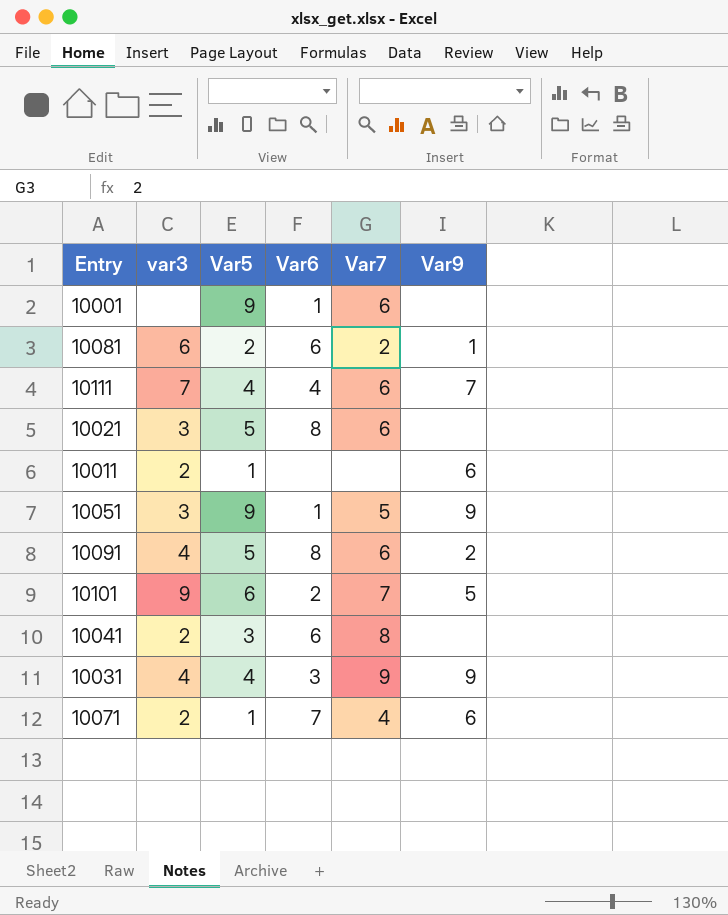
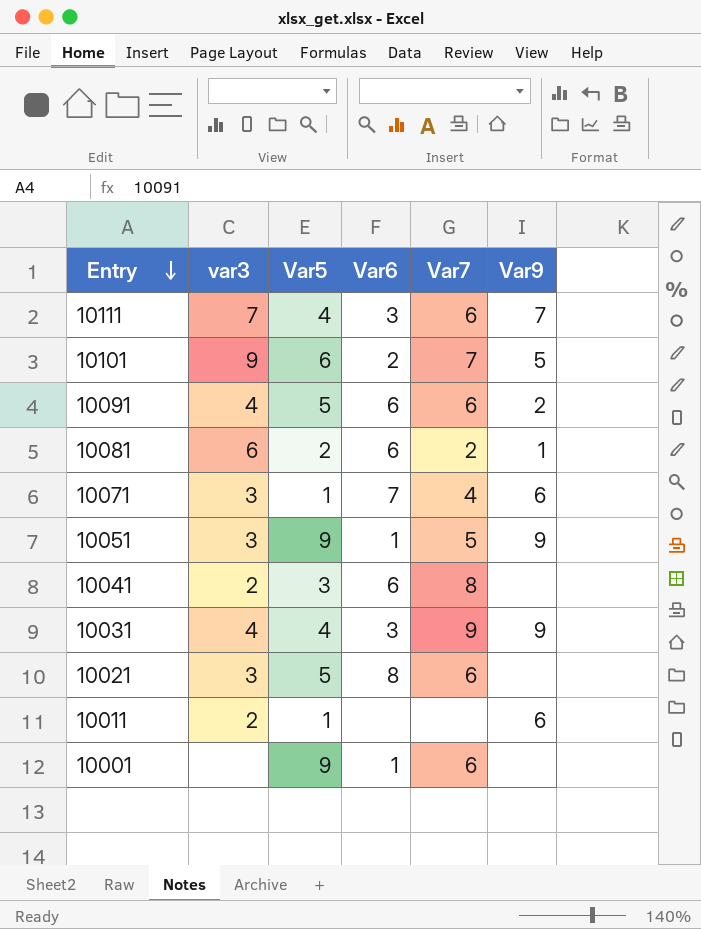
row order: none -> Entry descending
10111 | Var6: 4 -> 3
10091 | Var6: 8 -> 6
10071 | var3: 2 -> 3

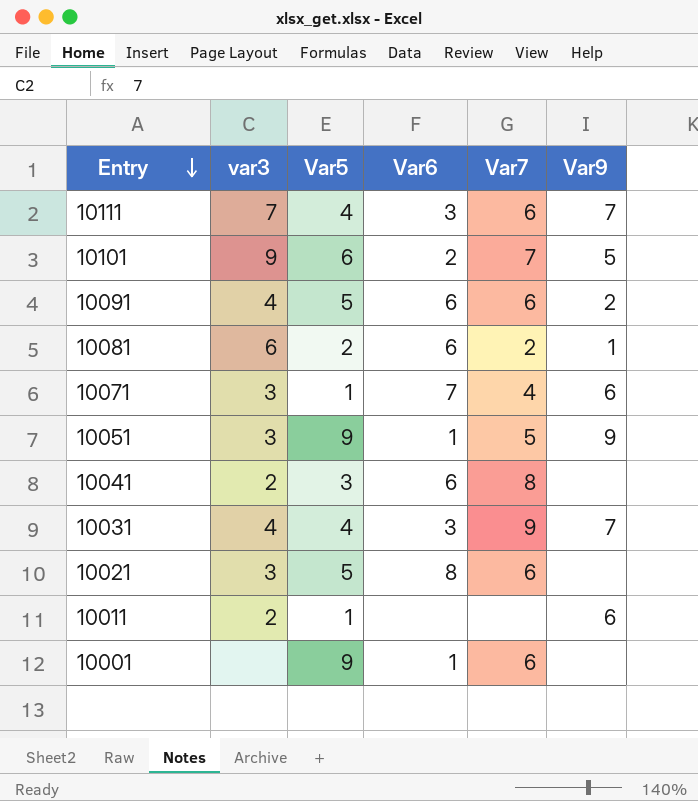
10031 | Var9: 9 -> 7

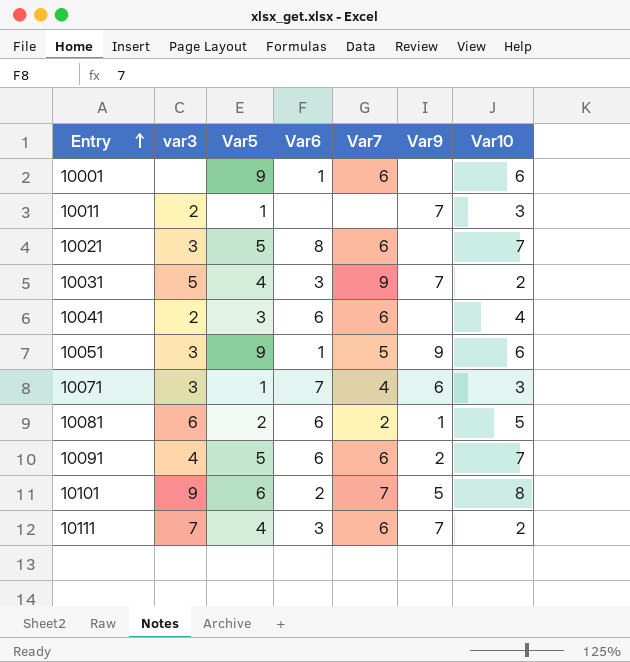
row order: Entry descending -> Entry ascending
column Var10 | position: none -> 7
10011 | Var9: 6 -> 7
10031 | var3: 4 -> 5
10041 | Var7: 8 -> 6

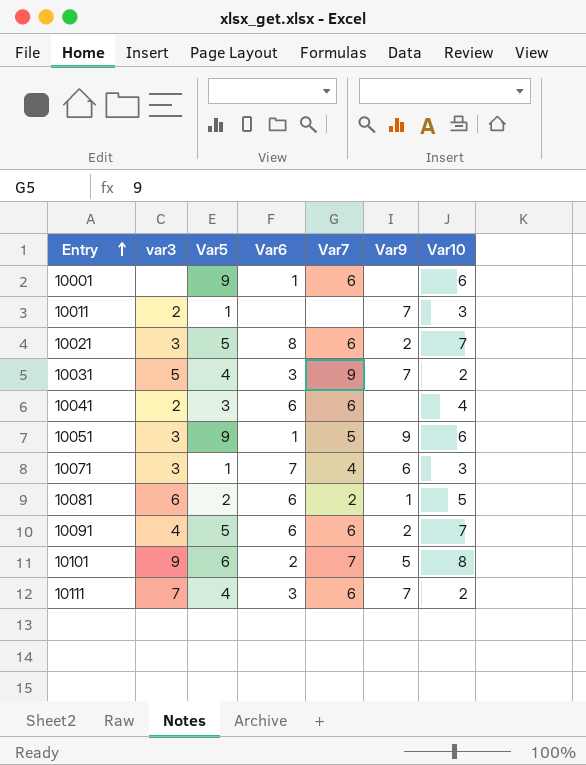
10021 | Var9: none -> 2

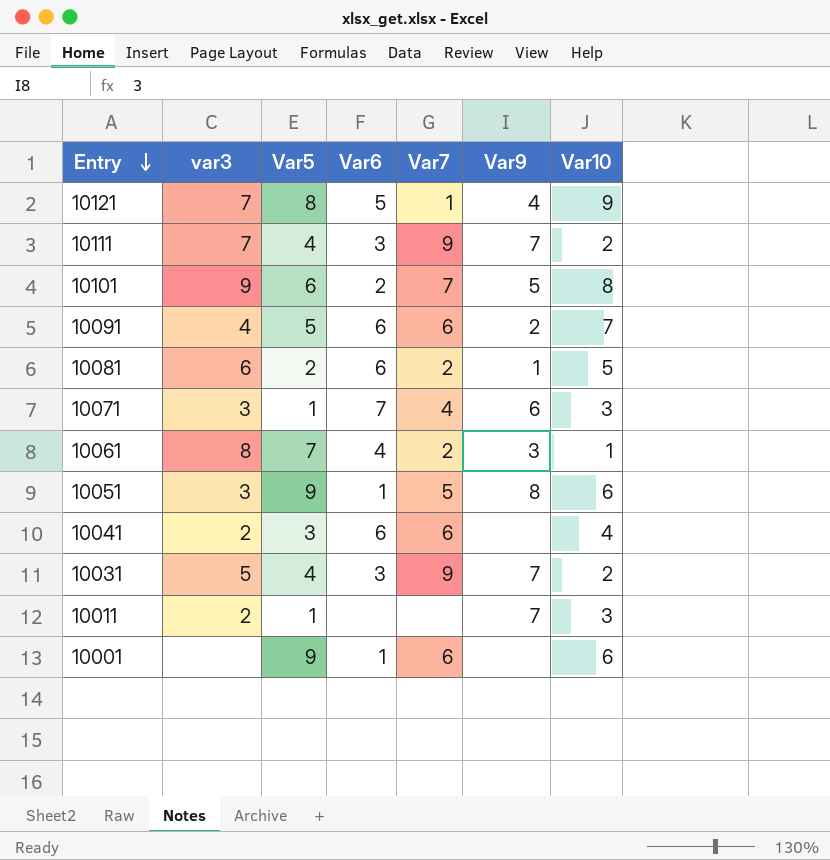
row order: Entry ascending -> Entry descending
row 10021: 3 | 5 | 8 | 6 | 2 | 7 -> none
row 10121: none -> 7 | 8 | 5 | 1 | 4 | 9
10111 | Var7: 6 -> 9
row 10061: none -> 8 | 7 | 4 | 2 | 3 | 1
10051 | Var9: 9 -> 8

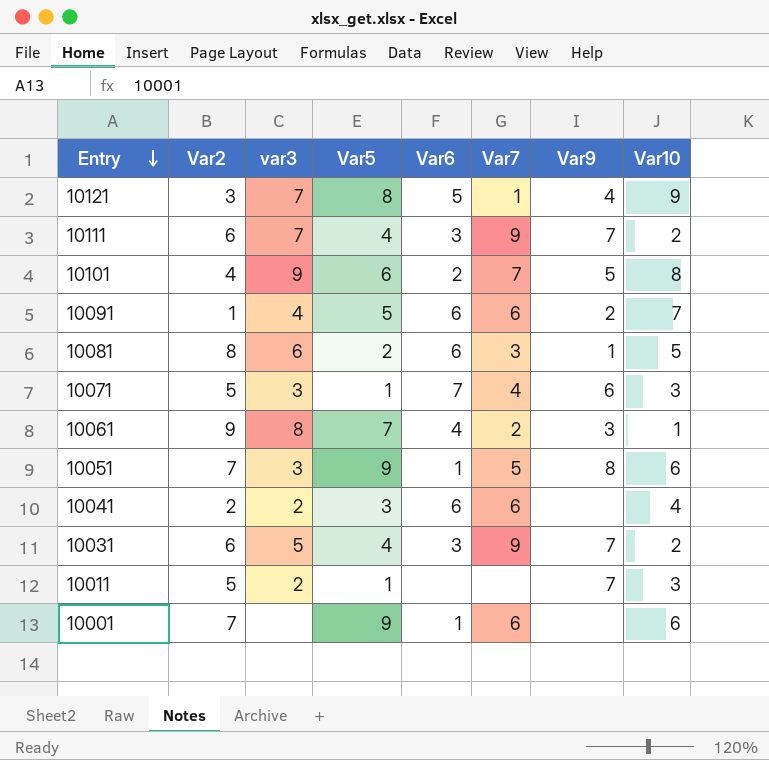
column Var2 | position: none -> 2
10081 | Var7: 2 -> 3

